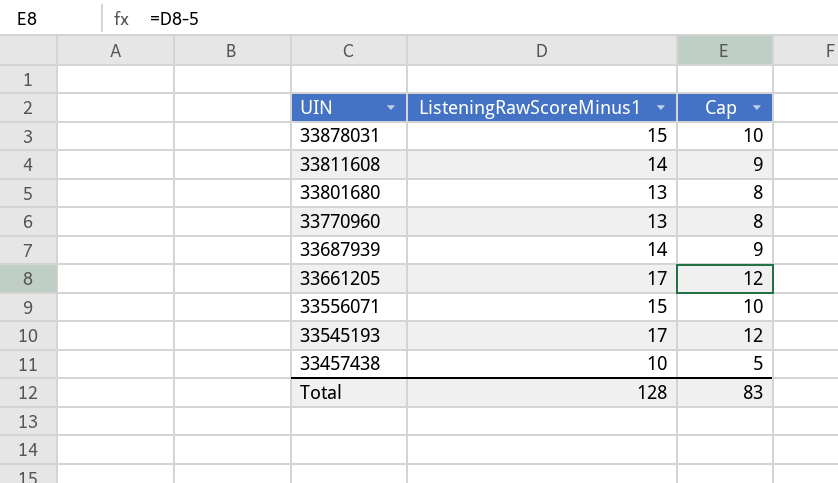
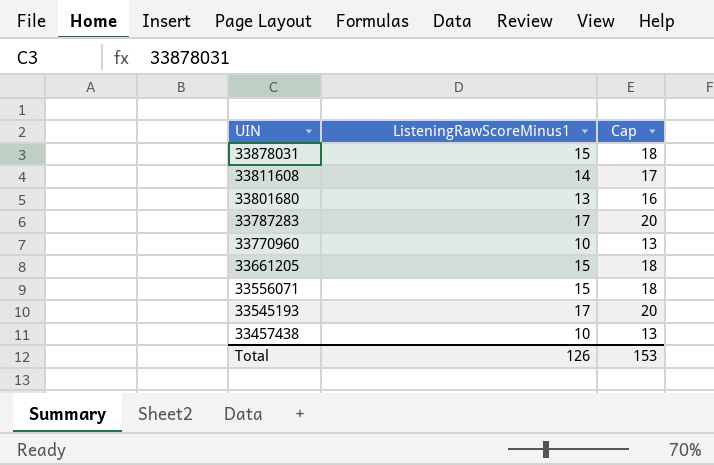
column Cap | formula: [ListeningRawScoreMinus1] - 5 -> [ListeningRawScoreMinus1] + 3
row 33687939: 14 | 9 -> none
row 33787283: none -> 17 | 20
33770960 | ListeningRawScoreMinus1: 13 -> 10
33661205 | ListeningRawScoreMinus1: 17 -> 15
Total | ListeningRawScoreMinus1: 128 -> 126
Total | Cap: 83 -> 153

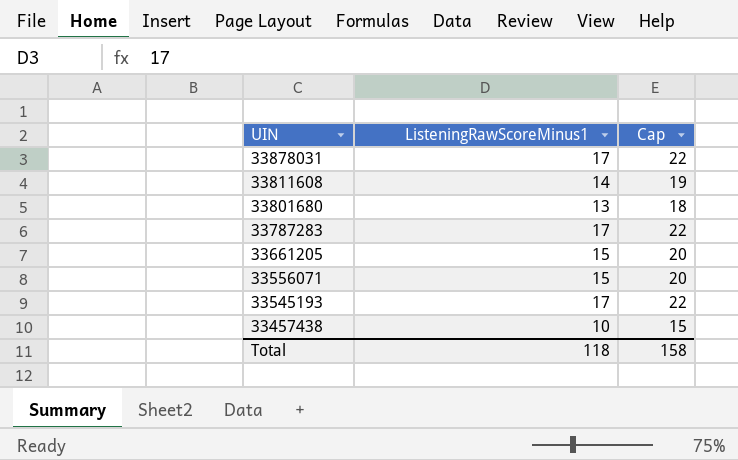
column Cap | formula: [ListeningRawScoreMinus1] + 3 -> [ListeningRawScoreMinus1] + 5
row 33770960: 10 | 13 -> none
33878031 | ListeningRawScoreMinus1: 15 -> 17
Total | ListeningRawScoreMinus1: 126 -> 118
Total | Cap: 153 -> 158

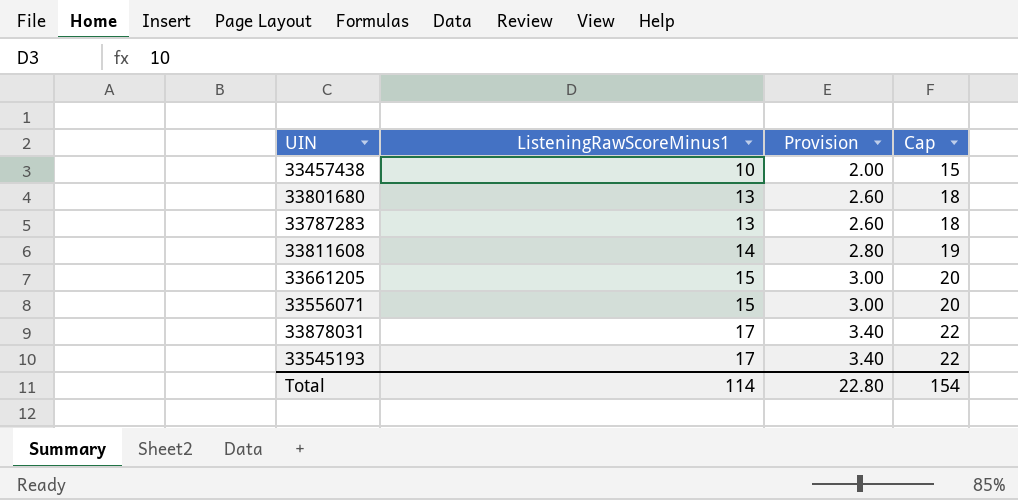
row order: UIN descending -> ListeningRawScoreMinus1 ascending
column Provision | formula: none -> [ListeningRawScoreMinus1] * 0.2
33787283 | ListeningRawScoreMinus1: 17 -> 13
33787283 | Cap: 22 -> 18
Total | ListeningRawScoreMinus1: 118 -> 114
Total | Cap: 158 -> 154

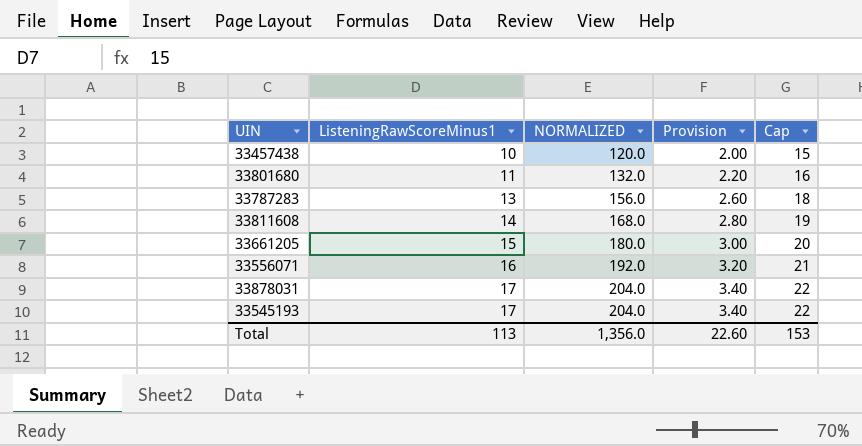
column NORMALIZED | formula: none -> [ListeningRawScoreMinus1] * 12
33801680 | ListeningRawScoreMinus1: 13 -> 11
33801680 | Provision: 2.60 -> 2.20
33801680 | Cap: 18 -> 16
33556071 | ListeningRawScoreMinus1: 15 -> 16
33556071 | Provision: 3.00 -> 3.20
33556071 | Cap: 20 -> 21
Total | ListeningRawScoreMinus1: 114 -> 113
Total | Provision: 22.80 -> 22.60
Total | Cap: 154 -> 153

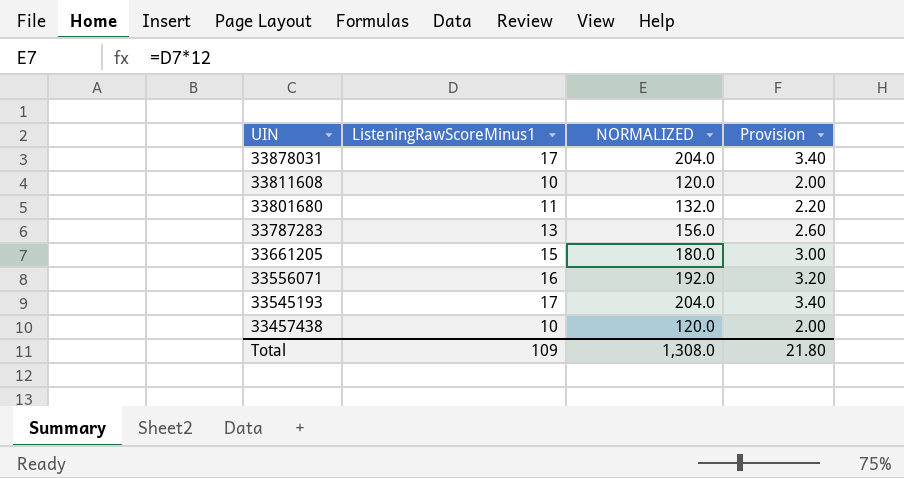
row order: ListeningRawScoreMinus1 ascending -> UIN descending
column Cap | formula: [ListeningRawScoreMinus1] + 5 -> none
33811608 | ListeningRawScoreMinus1: 14 -> 10
33811608 | NORMALIZED: 168.0 -> 120.0
33811608 | Provision: 2.80 -> 2.00
Total | ListeningRawScoreMinus1: 113 -> 109
Total | NORMALIZED: 1,356.0 -> 1,308.0
Total | Provision: 22.60 -> 21.80

